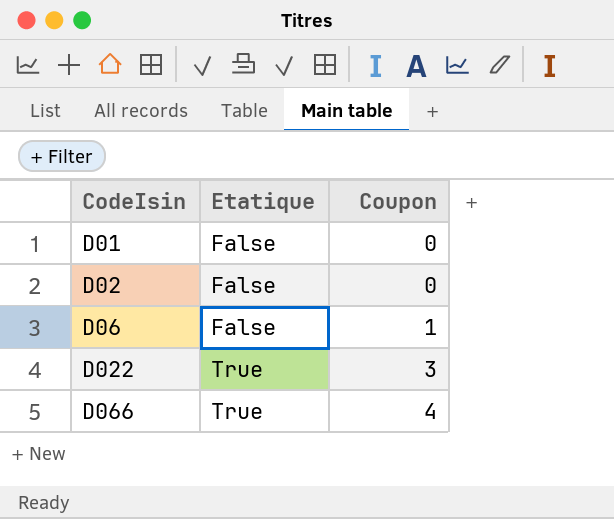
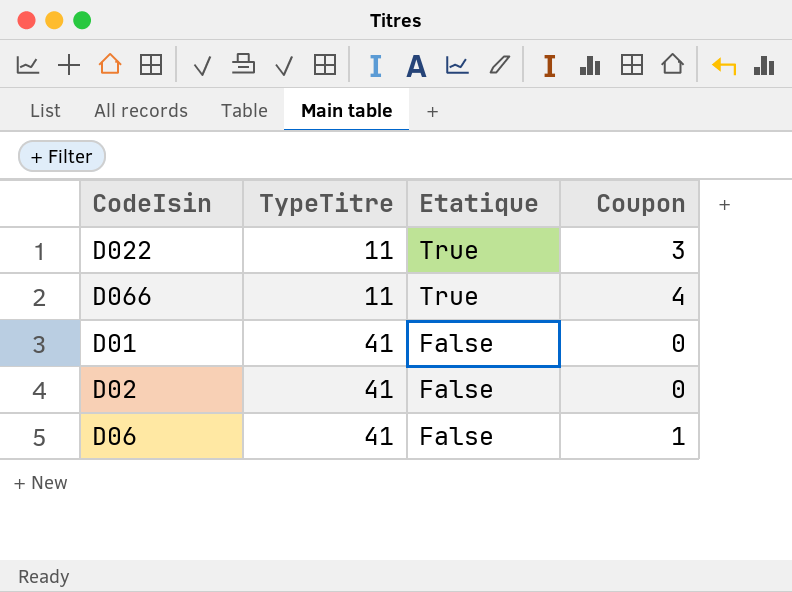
row order: CodeIsin ascending -> TypeTitre ascending
column TypeTitre | position: none -> 2

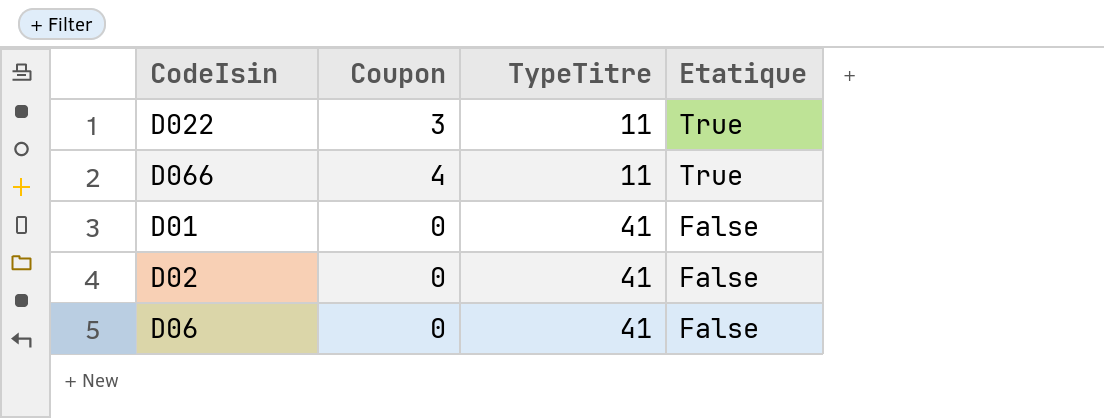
column Coupon | position: 4 -> 2
D06 | Coupon: 1 -> 0

